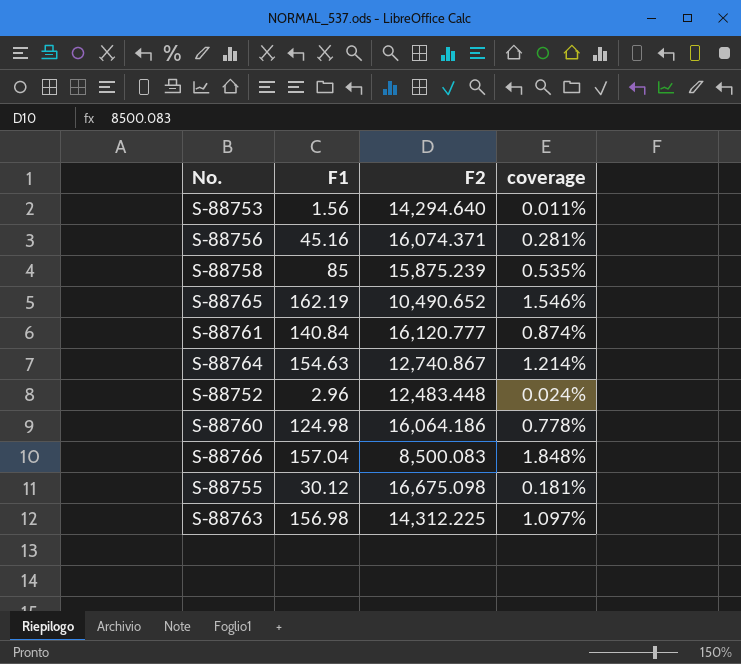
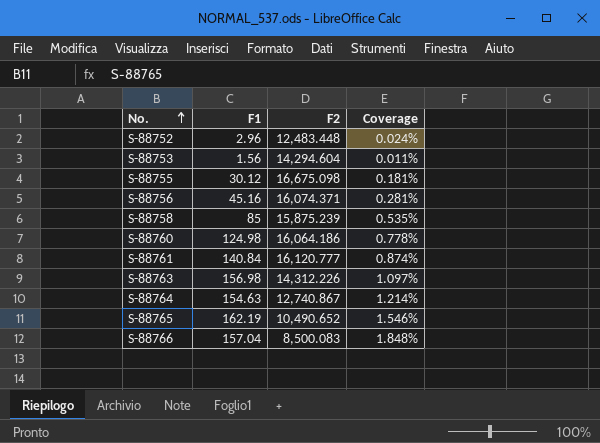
row order: none -> No. ascending
column name: coverage -> Coverage
S-88753 | F2: 14,294.640 -> 14,294.604
S-88763 | F2: 14,312.225 -> 14,312.226

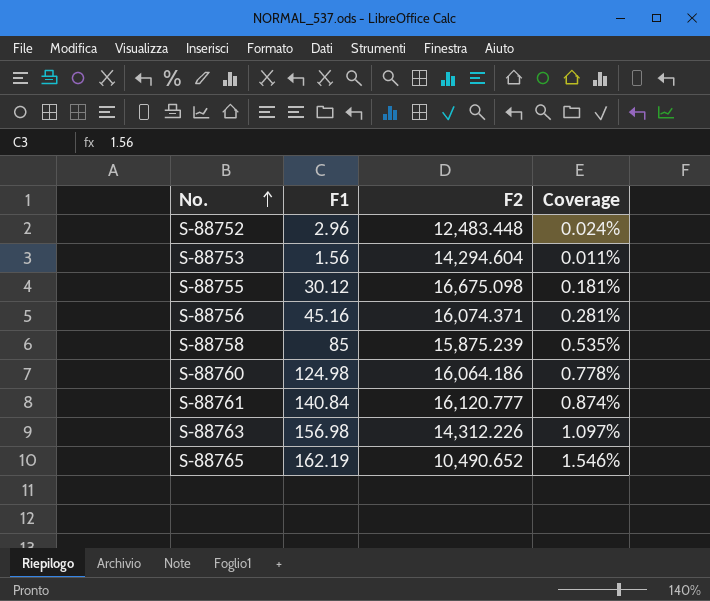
row S-88764: 154.63 | 12,740.867 | 1.214% -> none
row S-88766: 157.04 | 8,500.083 | 1.848% -> none

